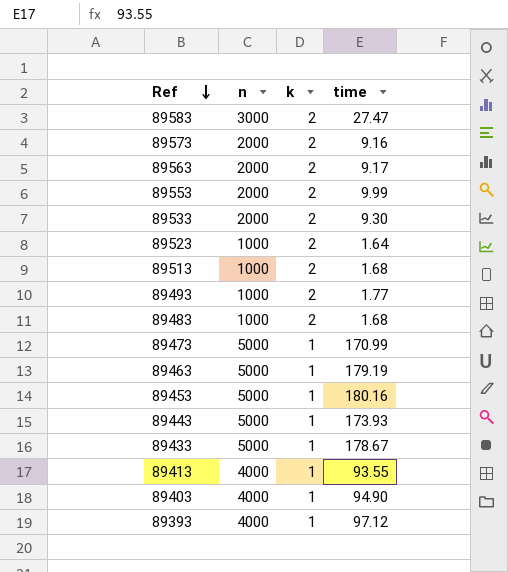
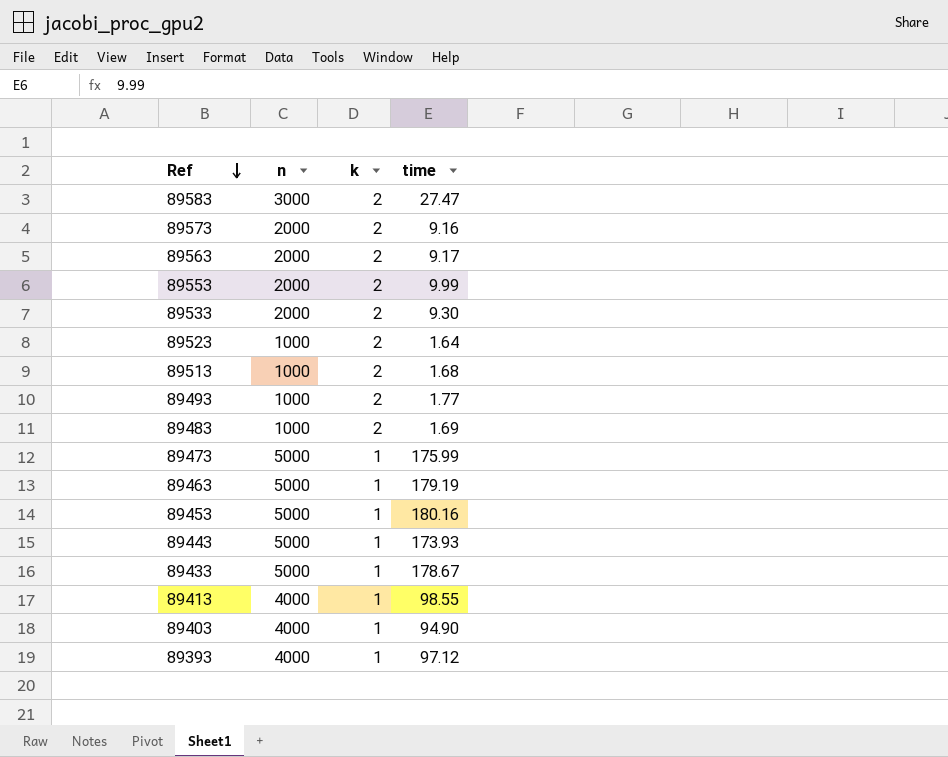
89483 | time: 1.68 -> 1.69
89473 | time: 170.99 -> 175.99
89413 | time: 93.55 -> 98.55

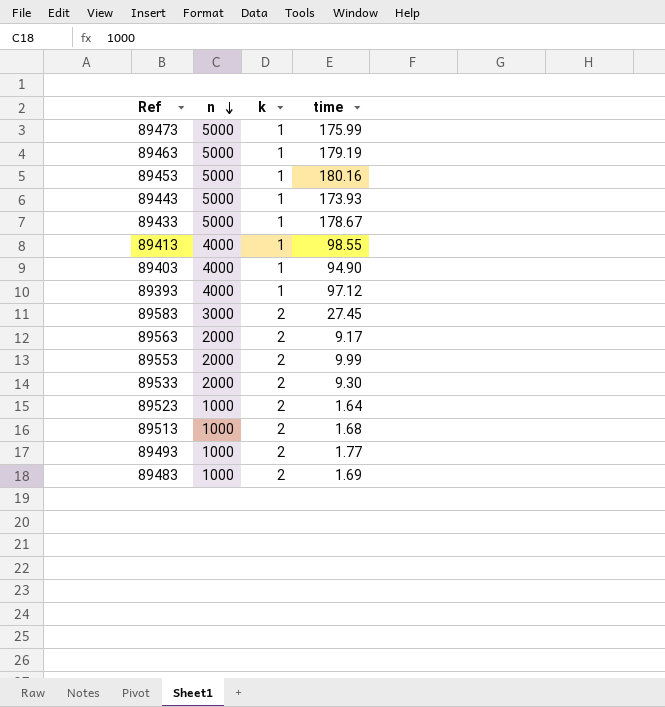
row order: Ref descending -> n descending
row 89573: 2000 | 2 | 9.16 -> none
89583 | time: 27.47 -> 27.45

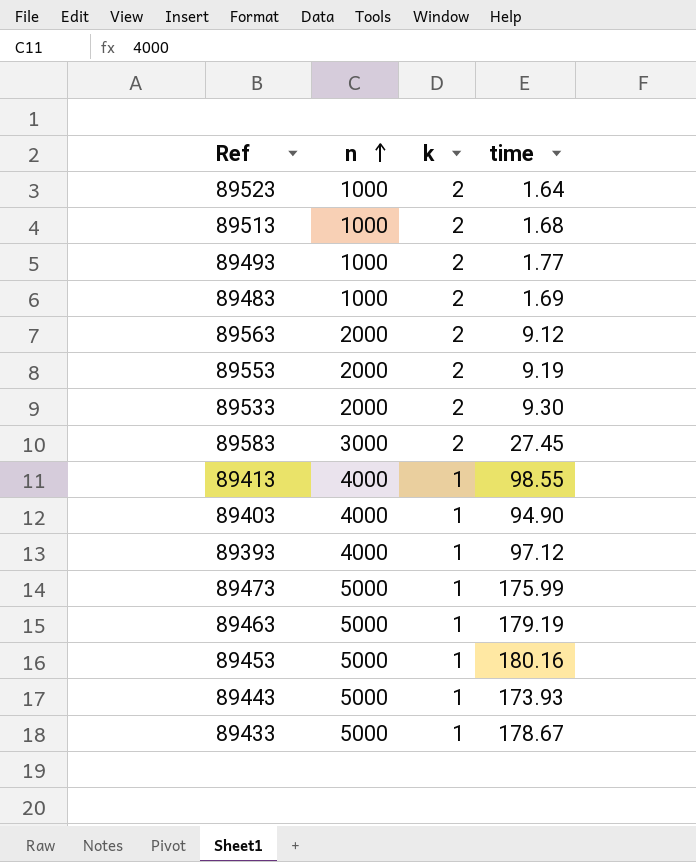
row order: n descending -> n ascending
89563 | time: 9.17 -> 9.12
89553 | time: 9.99 -> 9.19

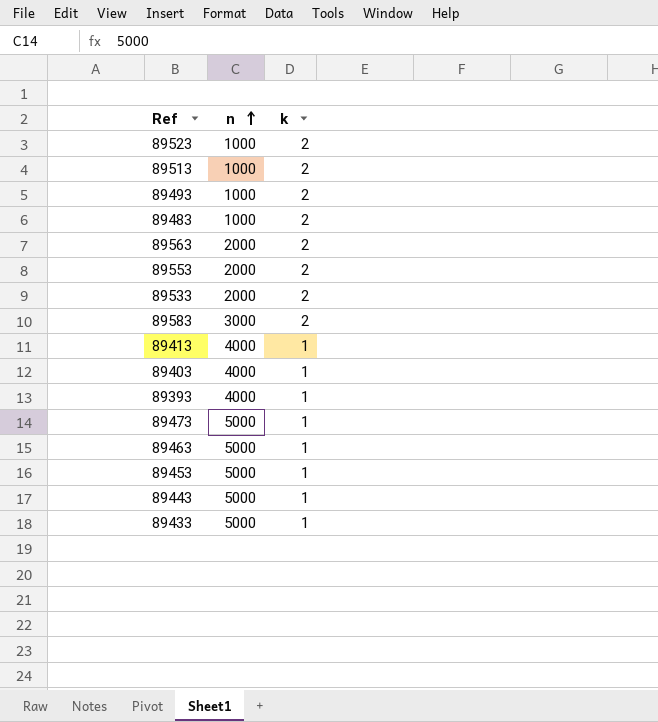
column time | position: 4 -> none

